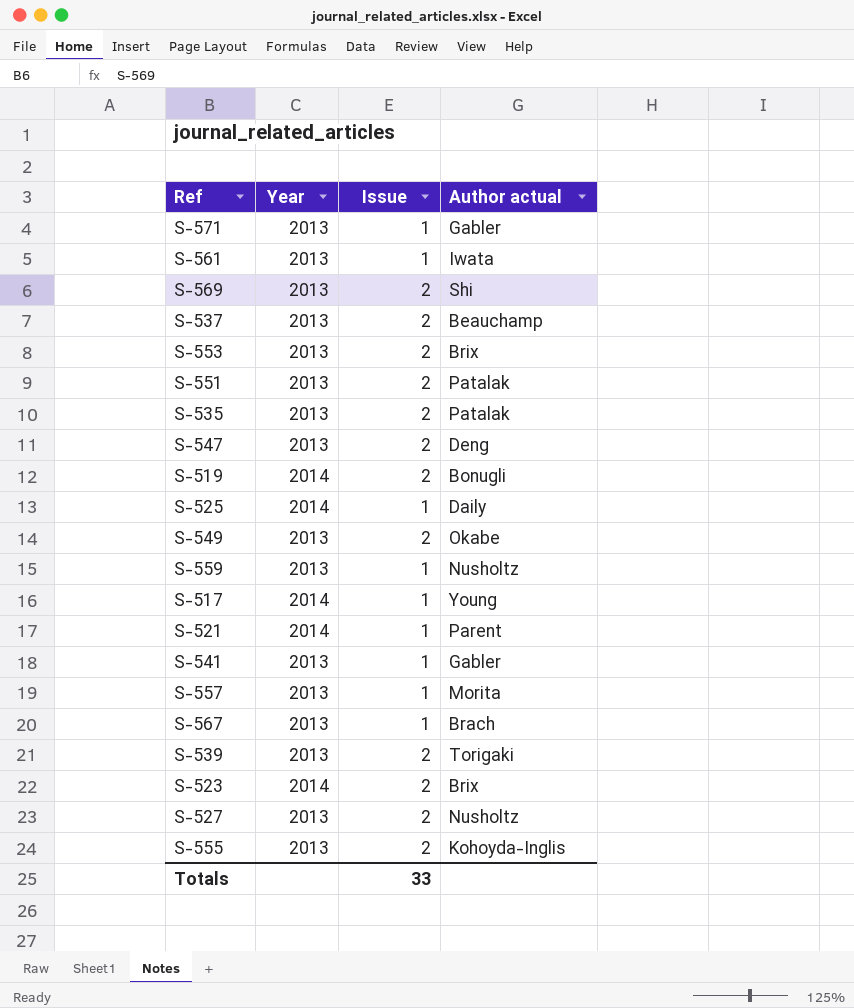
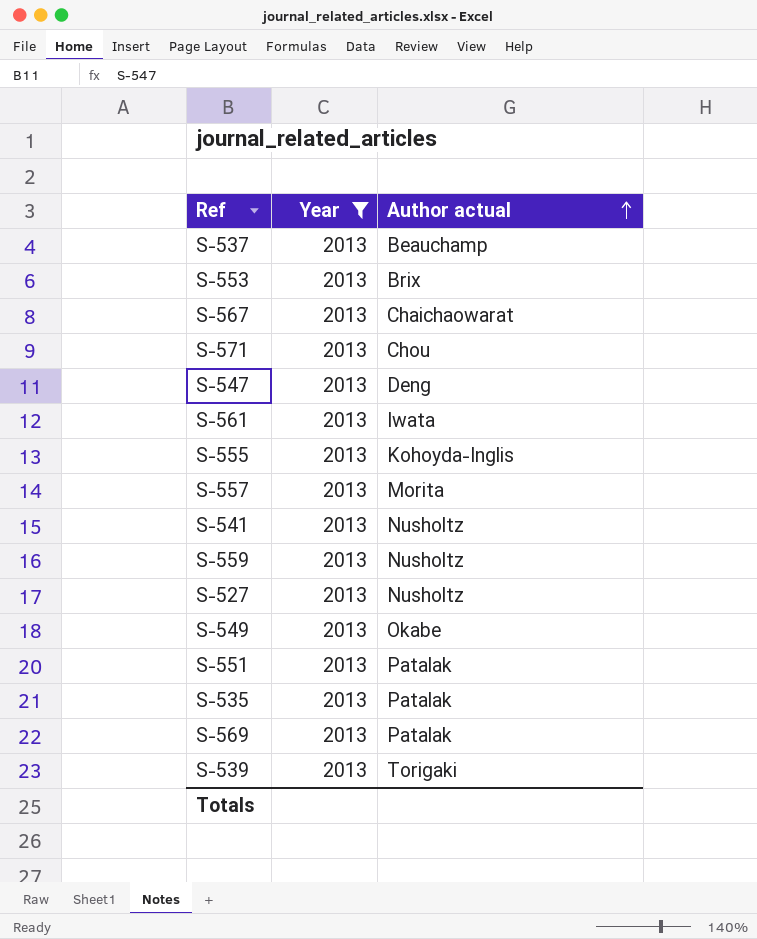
filter: none -> Year = 2013
row order: none -> Author actual ascending
column Issue | position: 3 -> none
S-567 | Author actual: Brach -> Chaichaowarat
S-571 | Author actual: Gabler -> Chou
S-541 | Author actual: Gabler -> Nusholtz
S-569 | Author actual: Shi -> Patalak

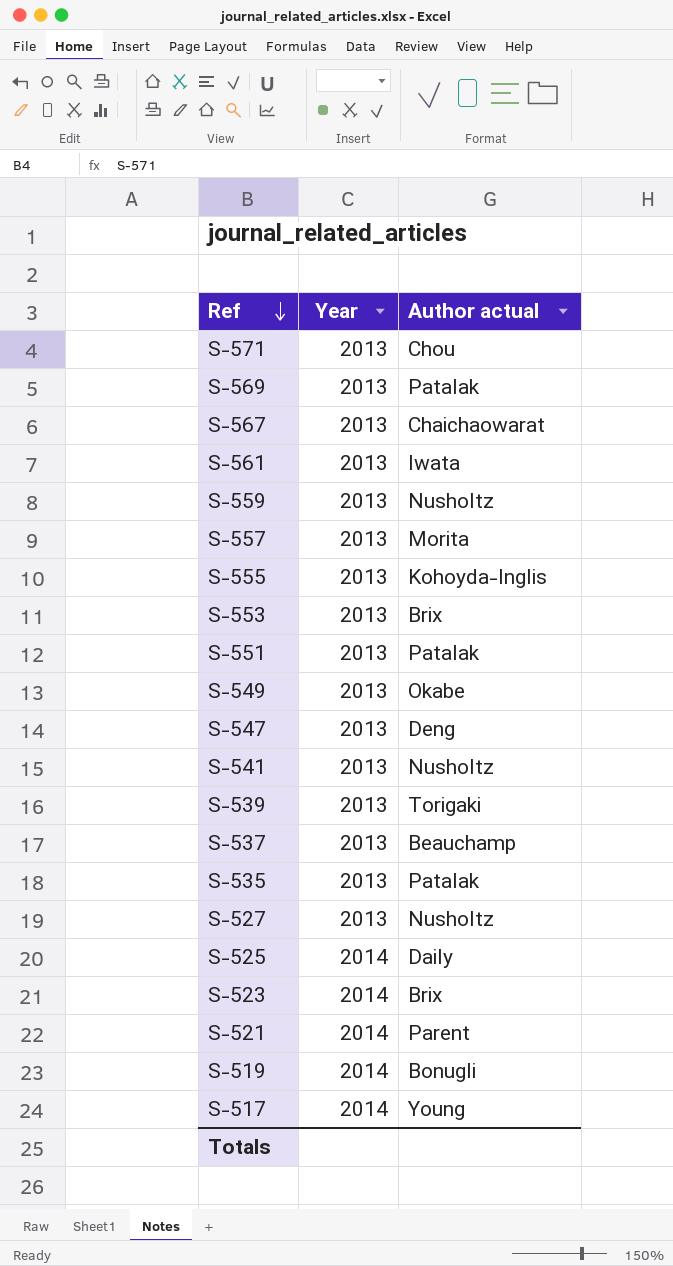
filter: Year = 2013 -> none
row order: Author actual ascending -> Ref descending

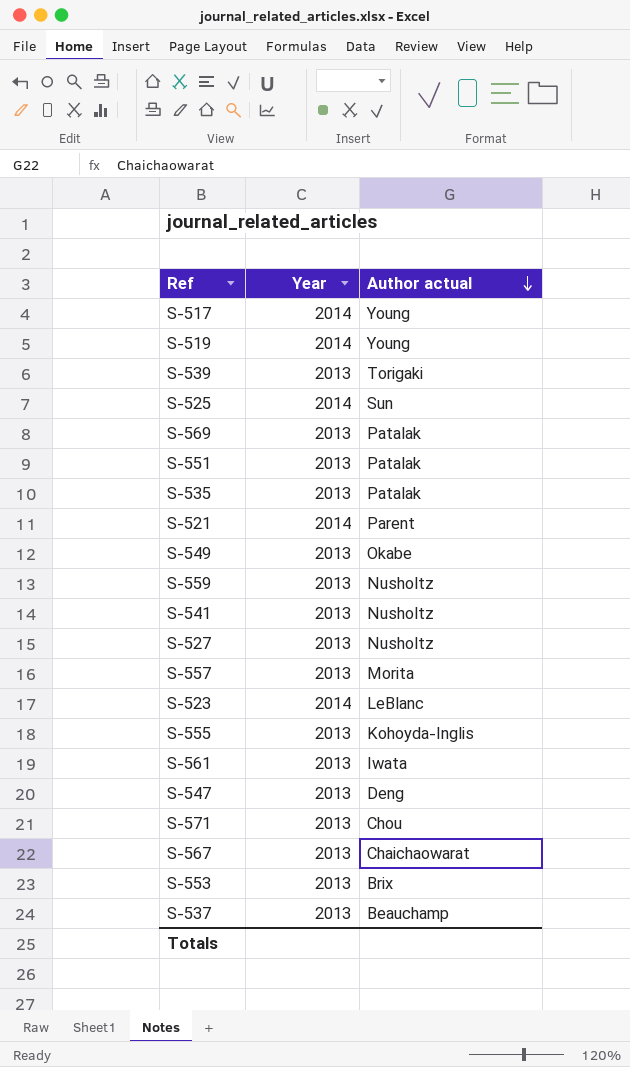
row order: Ref descending -> Author actual descending
S-519 | Author actual: Bonugli -> Young
S-525 | Author actual: Daily -> Sun
S-523 | Author actual: Brix -> LeBlanc

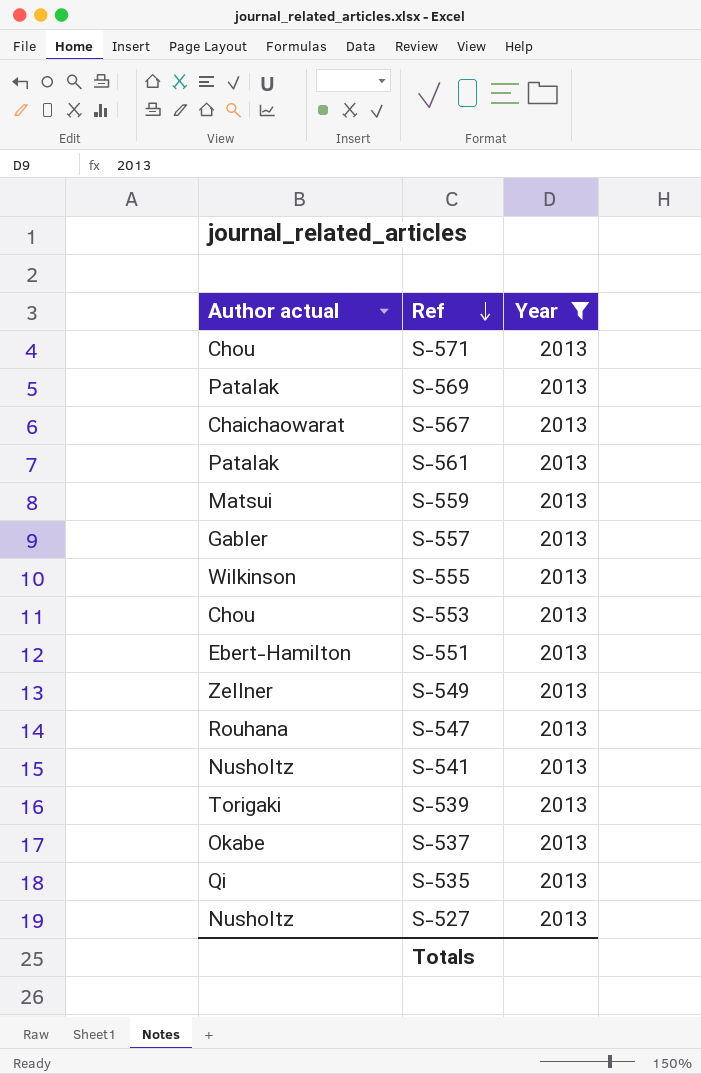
filter: none -> Year = 2013
row order: Author actual descending -> Ref descending
column Author actual | position: 3 -> 1
S-561 | Author actual: Iwata -> Patalak
S-559 | Author actual: Nusholtz -> Matsui
S-557 | Author actual: Morita -> Gabler
S-555 | Author actual: Kohoyda-Inglis -> Wilkinson
S-553 | Author actual: Brix -> Chou
S-551 | Author actual: Patalak -> Ebert-Hamilton
S-549 | Author actual: Okabe -> Zellner
S-547 | Author actual: Deng -> Rouhana
S-537 | Author actual: Beauchamp -> Okabe
S-535 | Author actual: Patalak -> Qi

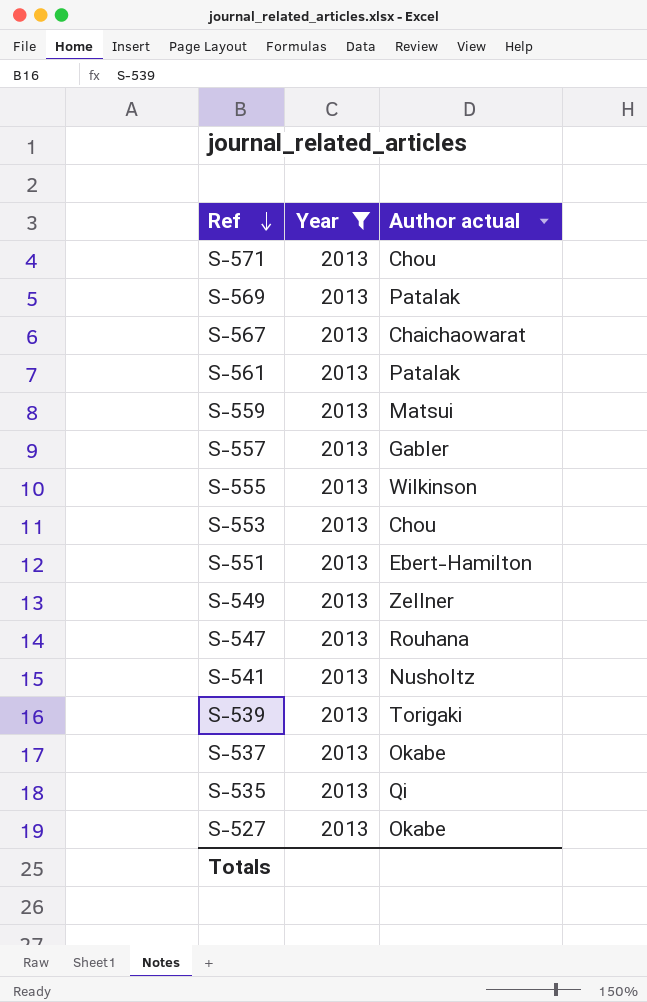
column Author actual | position: 1 -> 3
S-527 | Author actual: Nusholtz -> Okabe

